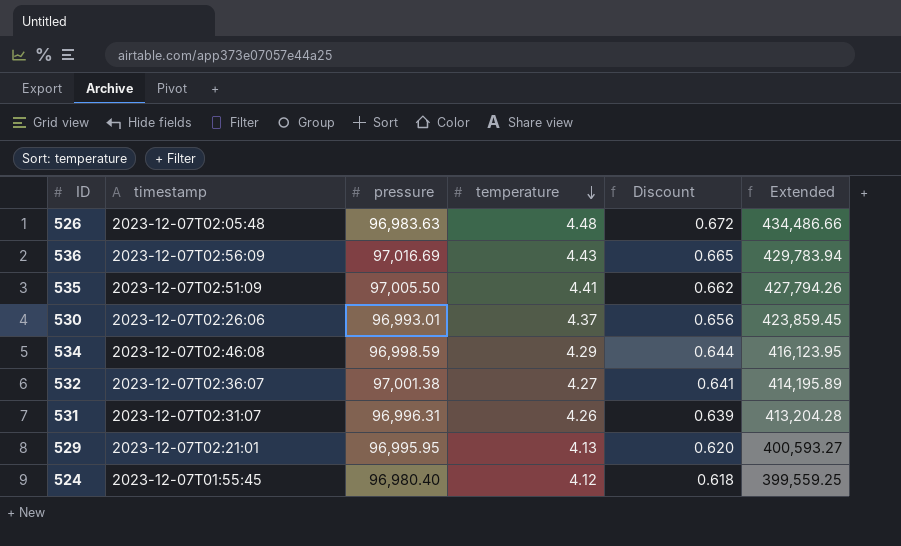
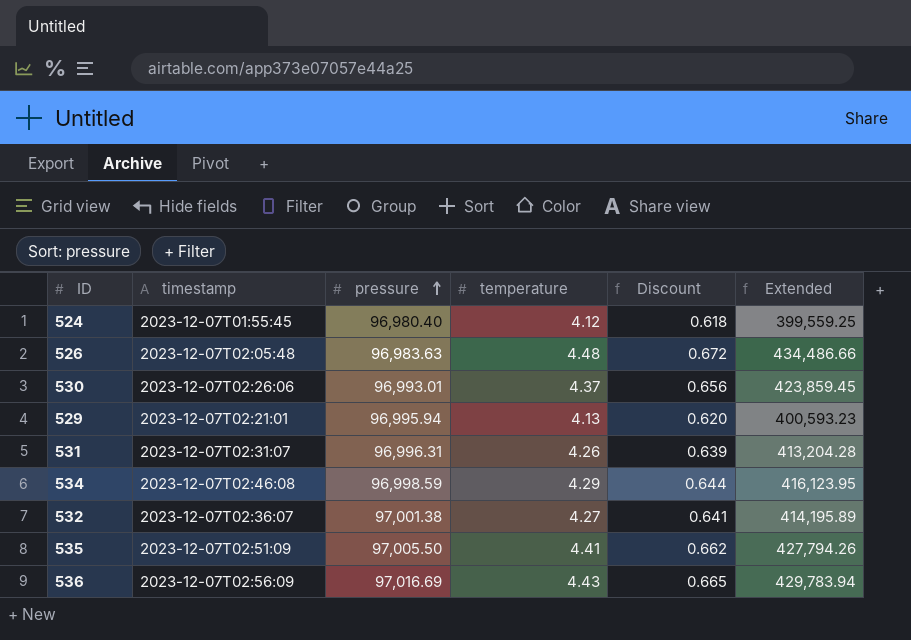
row order: temperature descending -> pressure ascending
529 | pressure: 96,995.95 -> 96,995.94
529 | Extended: 400,593.27 -> 400,593.23

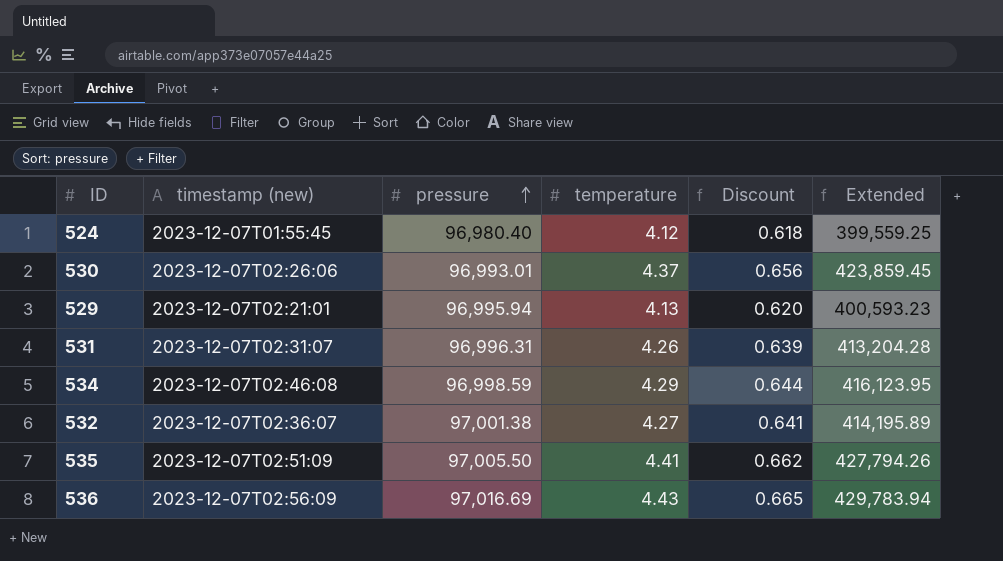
column name: timestamp -> timestamp (new)
row 526: 2023-12-07T02:05:48 | 96,983.63 | 4.48 | 0.672 | 434,486.66 -> none

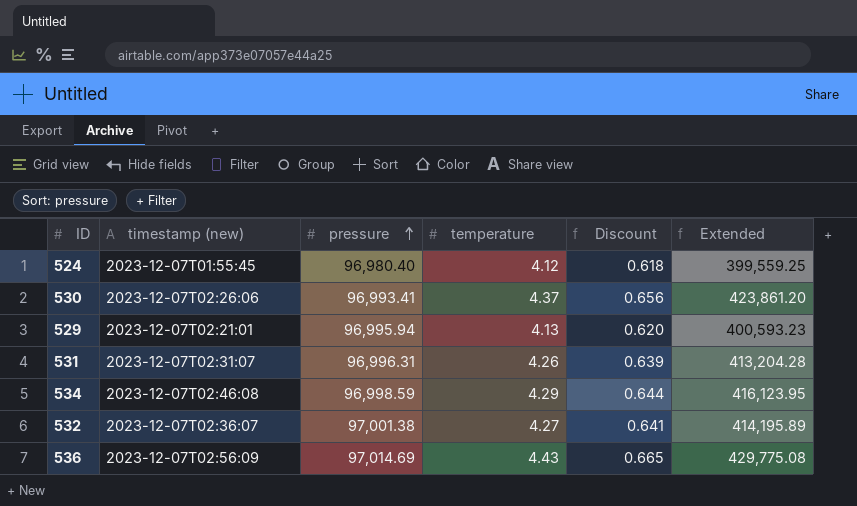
row 535: 2023-12-07T02:51:09 | 97,005.50 | 4.41 | 0.662 | 427,794.26 -> none
530 | pressure: 96,993.01 -> 96,993.41
530 | Extended: 423,859.45 -> 423,861.20
536 | pressure: 97,016.69 -> 97,014.69
536 | Extended: 429,783.94 -> 429,775.08

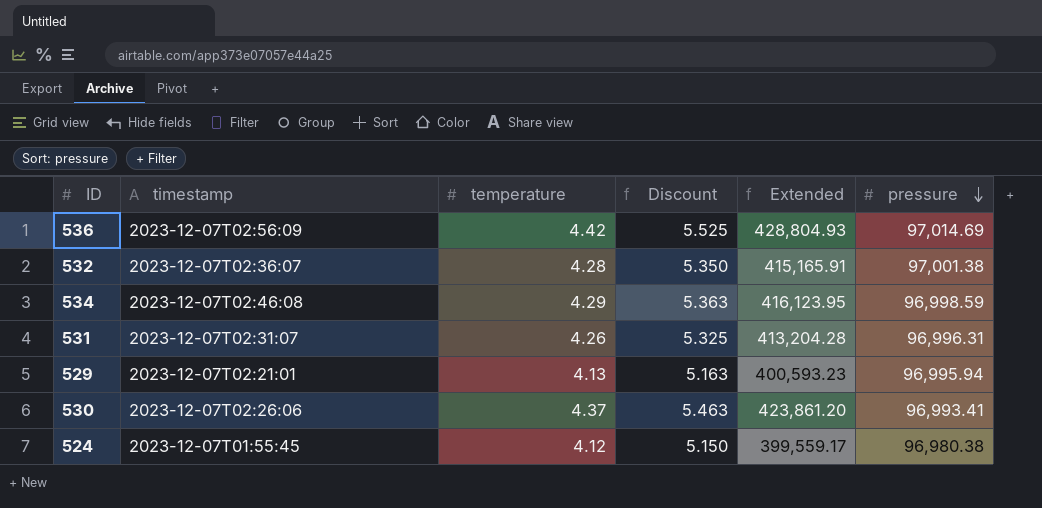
row order: pressure ascending -> pressure descending
column name: timestamp (new) -> timestamp
column Discount | formula: [temperature] * 0.15 -> [temperature] * 1.25
column pressure | position: 3 -> 6
536 | temperature: 4.43 -> 4.42
536 | Extended: 429,775.08 -> 428,804.93
532 | temperature: 4.27 -> 4.28
532 | Extended: 414,195.89 -> 415,165.91
524 | Extended: 399,559.25 -> 399,559.17
524 | pressure: 96,980.40 -> 96,980.38

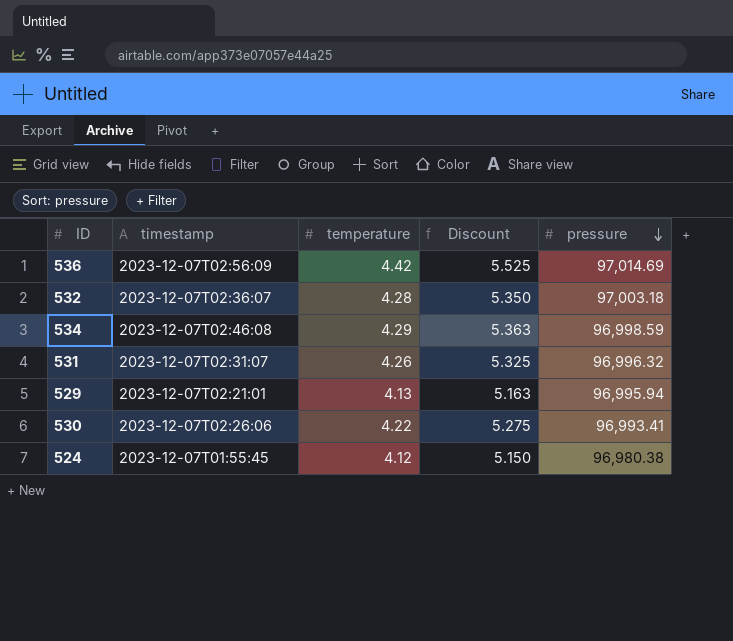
column Extended | formula: [temperature] * [pressure] -> none
532 | pressure: 97,001.38 -> 97,003.18
531 | pressure: 96,996.31 -> 96,996.32
530 | temperature: 4.37 -> 4.22
530 | Discount: 5.463 -> 5.275

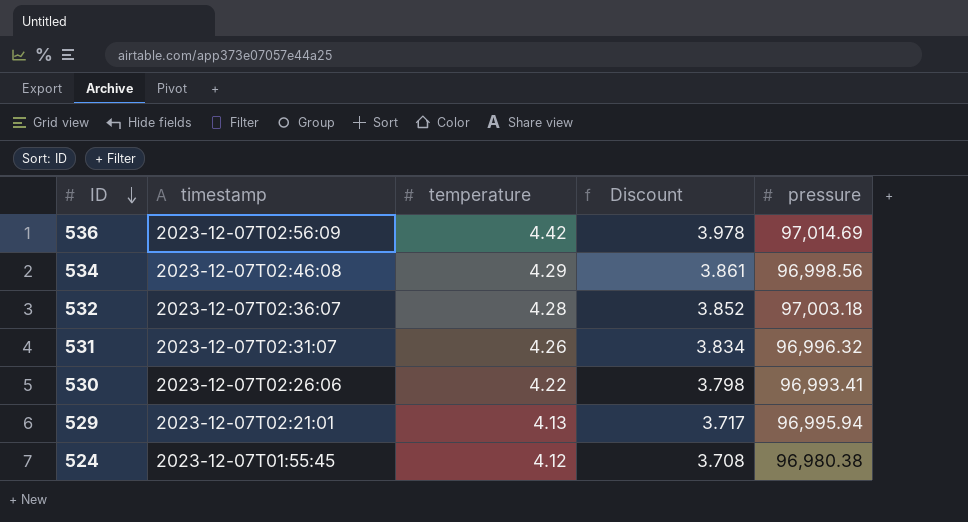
row order: pressure descending -> ID descending
column Discount | formula: [temperature] * 1.25 -> [temperature] * 0.9
534 | pressure: 96,998.59 -> 96,998.56

